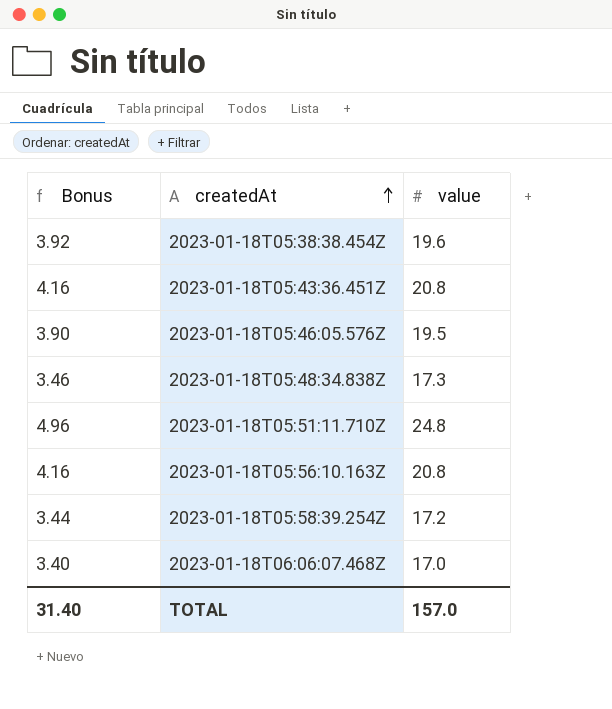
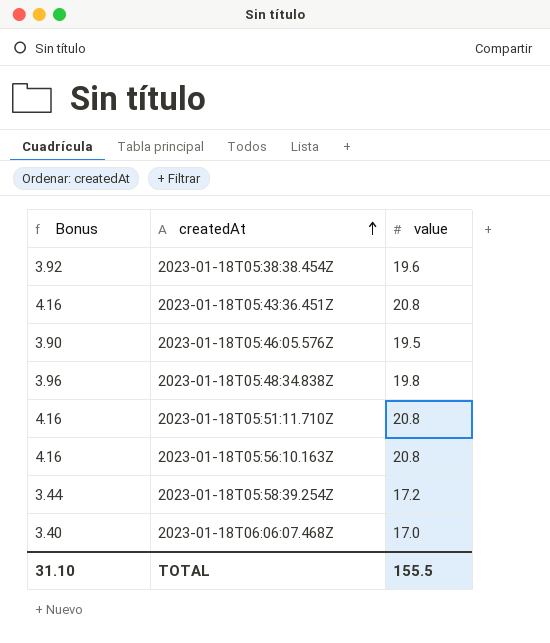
2023-01-18T05:48:34.838Z | Bonus: 3.46 -> 3.96
2023-01-18T05:48:34.838Z | value: 17.3 -> 19.8
2023-01-18T05:51:11.710Z | Bonus: 4.96 -> 4.16
2023-01-18T05:51:11.710Z | value: 24.8 -> 20.8
TOTAL | Bonus: 31.40 -> 31.10
TOTAL | value: 157.0 -> 155.5

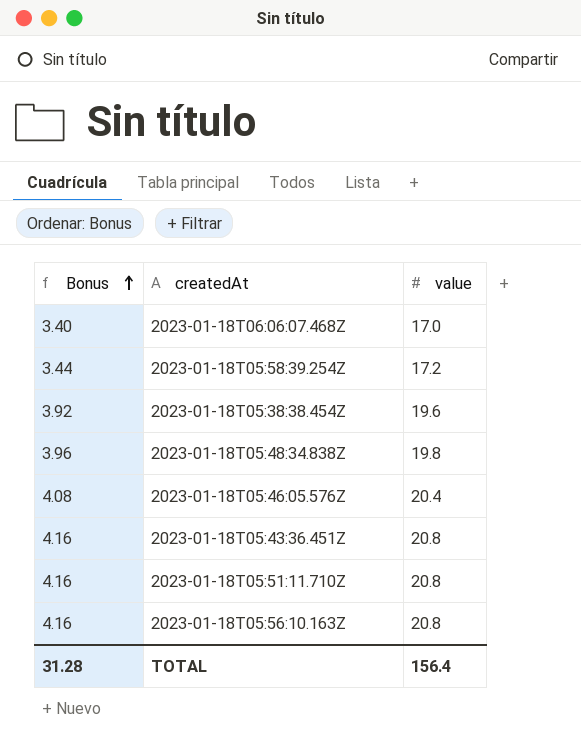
row order: createdAt ascending -> Bonus ascending
2023-01-18T05:46:05.576Z | Bonus: 3.90 -> 4.08
2023-01-18T05:46:05.576Z | value: 19.5 -> 20.4
TOTAL | Bonus: 31.10 -> 31.28
TOTAL | value: 155.5 -> 156.4

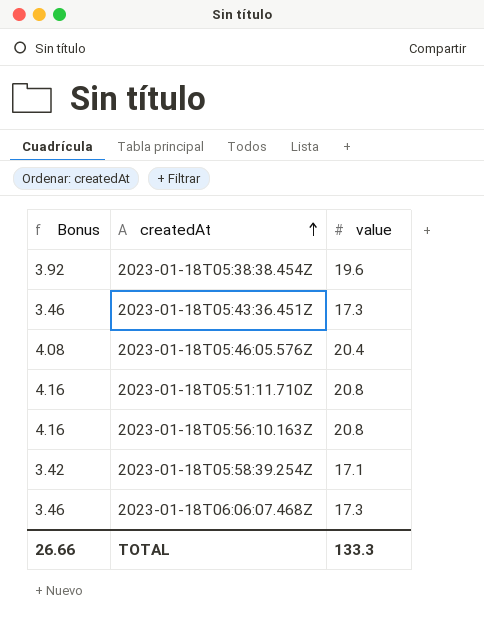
row order: Bonus ascending -> createdAt ascending
row 2023-01-18T05:48:34.838Z: 3.96 | 19.8 -> none
2023-01-18T05:43:36.451Z | Bonus: 4.16 -> 3.46
2023-01-18T05:43:36.451Z | value: 20.8 -> 17.3
2023-01-18T05:58:39.254Z | Bonus: 3.44 -> 3.42
2023-01-18T05:58:39.254Z | value: 17.2 -> 17.1
2023-01-18T06:06:07.468Z | Bonus: 3.40 -> 3.46
2023-01-18T06:06:07.468Z | value: 17.0 -> 17.3
TOTAL | Bonus: 31.28 -> 26.66
TOTAL | value: 156.4 -> 133.3

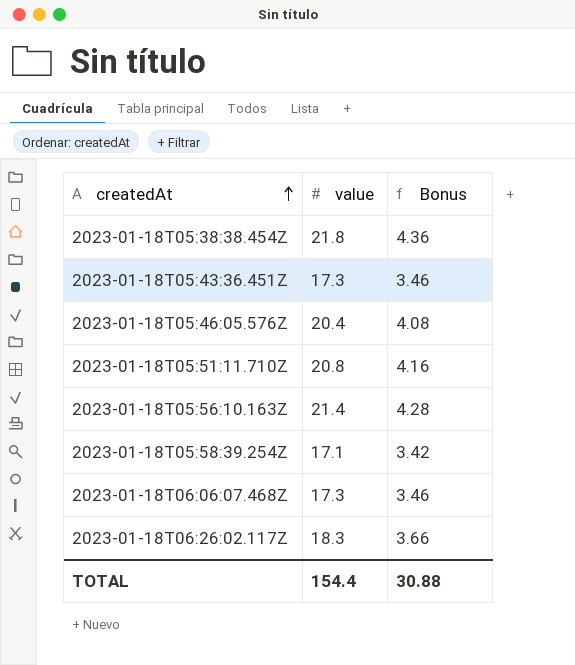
column Bonus | position: 1 -> 3
2023-01-18T05:38:38.454Z | value: 19.6 -> 21.8
2023-01-18T05:38:38.454Z | Bonus: 3.92 -> 4.36
2023-01-18T05:56:10.163Z | value: 20.8 -> 21.4
2023-01-18T05:56:10.163Z | Bonus: 4.16 -> 4.28
row 2023-01-18T06:26:02.117Z: none -> 18.3 | 3.66
TOTAL | value: 133.3 -> 154.4
TOTAL | Bonus: 26.66 -> 30.88

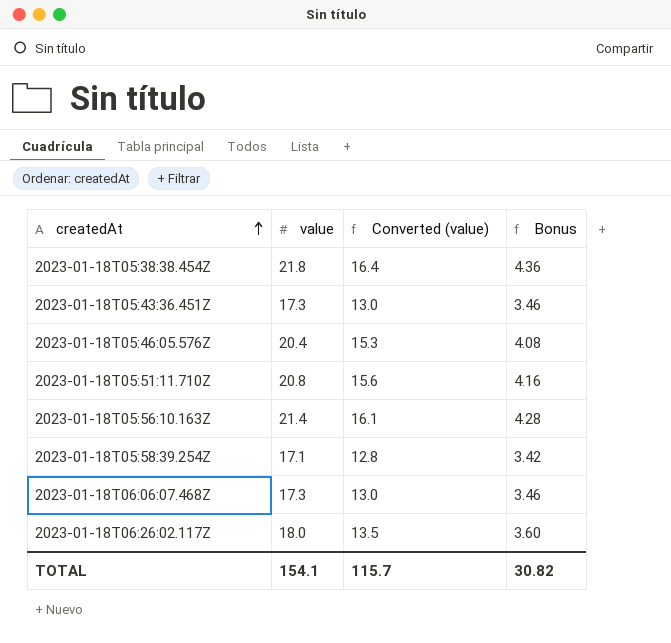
column Converted (value) | formula: none -> [value] * 0.75
2023-01-18T06:26:02.117Z | value: 18.3 -> 18.0
2023-01-18T06:26:02.117Z | Bonus: 3.66 -> 3.60
TOTAL | value: 154.4 -> 154.1
TOTAL | Bonus: 30.88 -> 30.82

